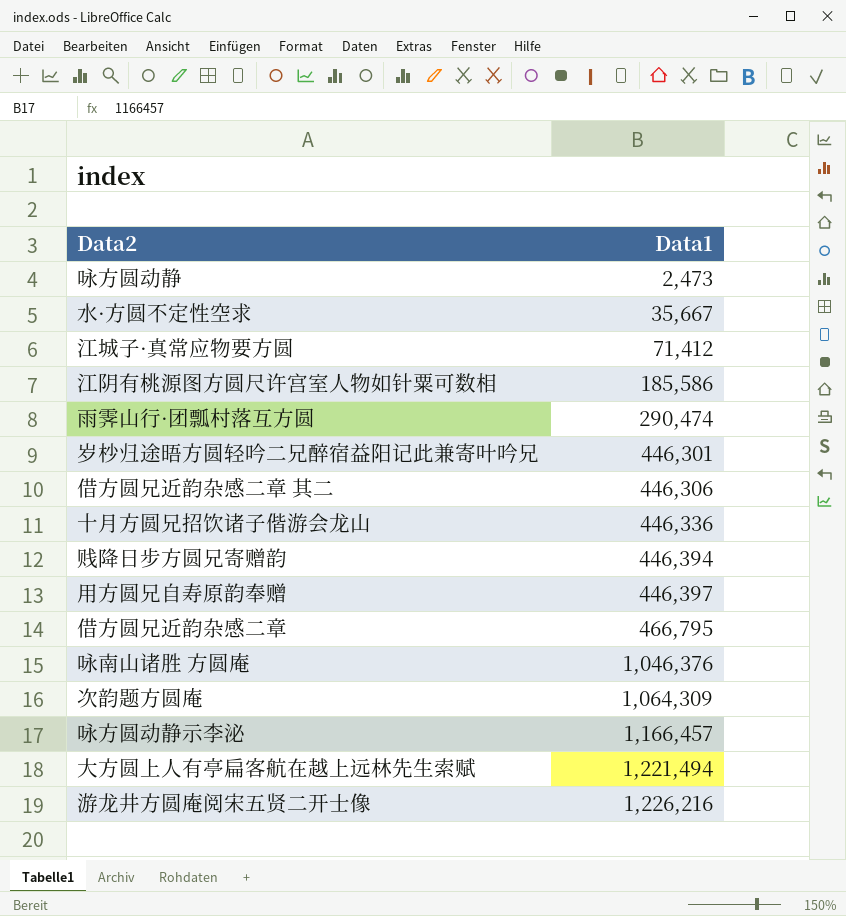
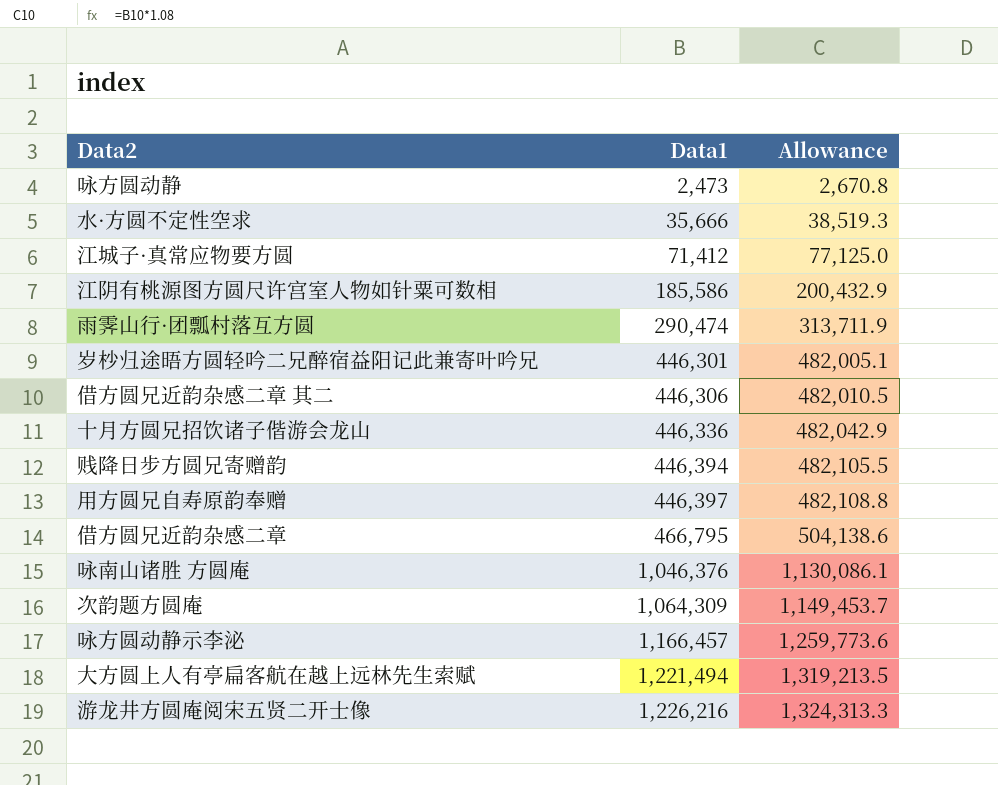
column Allowance | formula: none -> [Data1] * 1.08
水·方圆不定性空求 | Data1: 35,667 -> 35,666

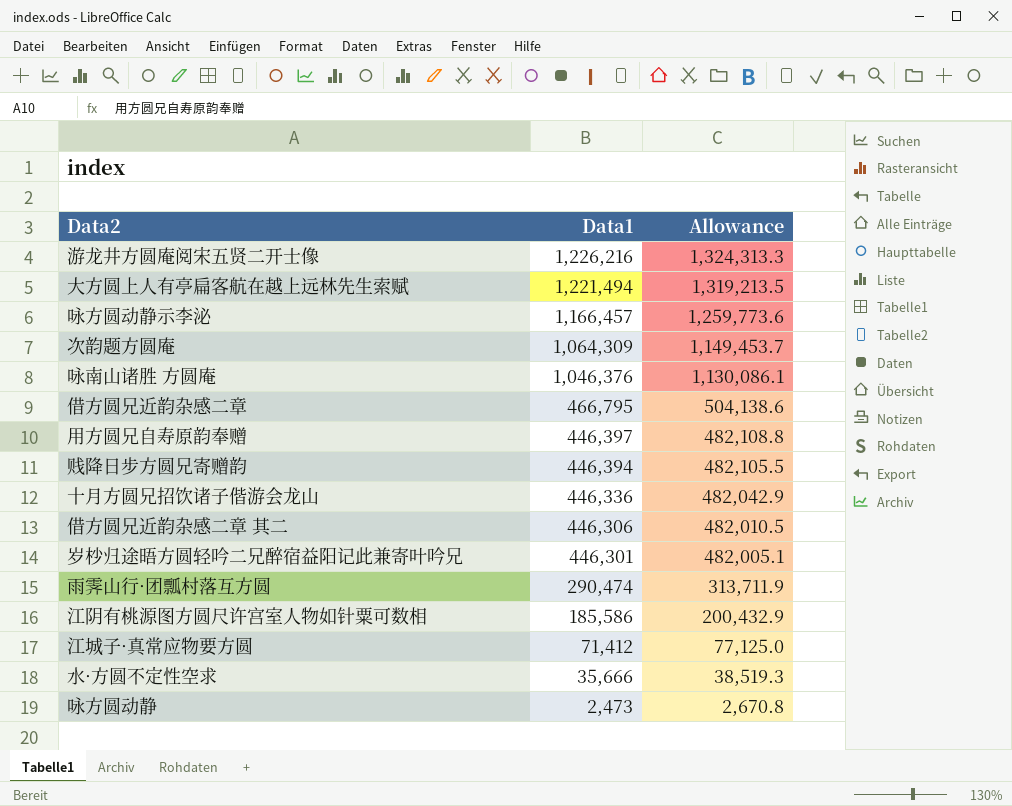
row order: Data1 ascending -> Data1 descending

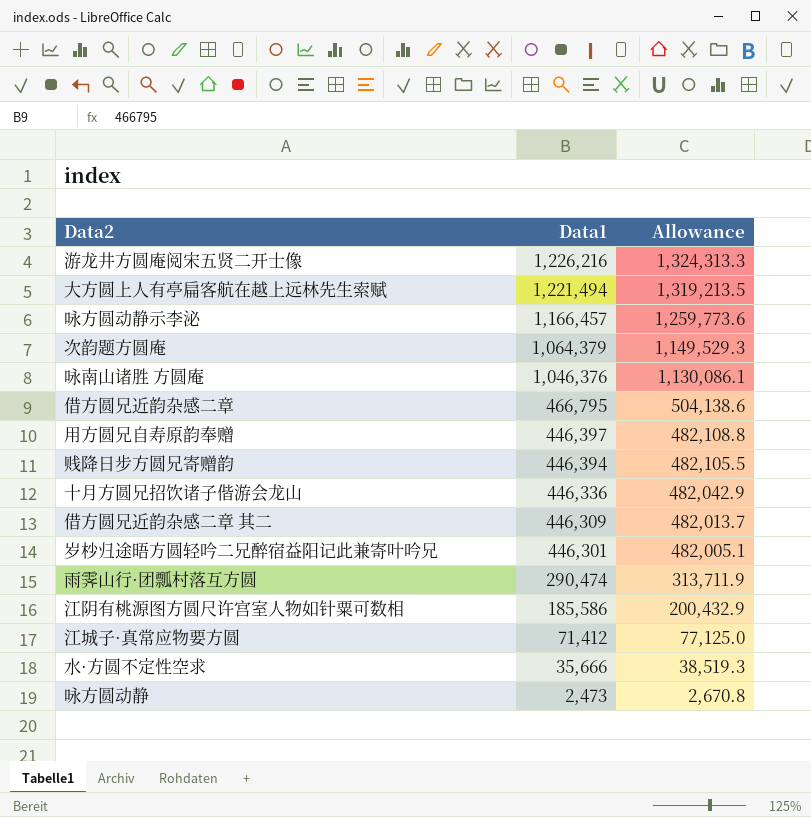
次韵题方圆庵 | Data1: 1,064,309 -> 1,064,379
次韵题方圆庵 | Allowance: 1,149,453.7 -> 1,149,529.3
借方圆兄近韵杂感二章 其二 | Data1: 446,306 -> 446,309
借方圆兄近韵杂感二章 其二 | Allowance: 482,010.5 -> 482,013.7

